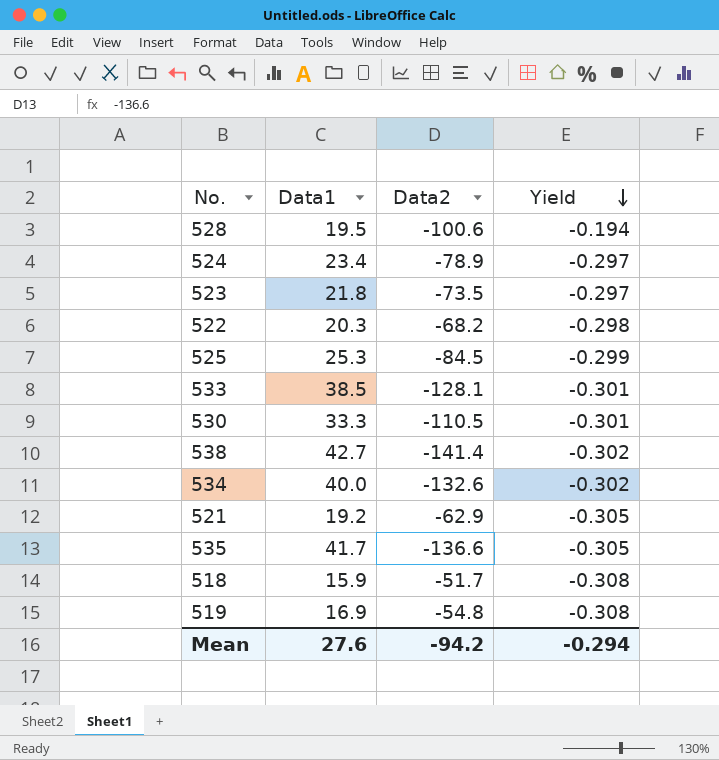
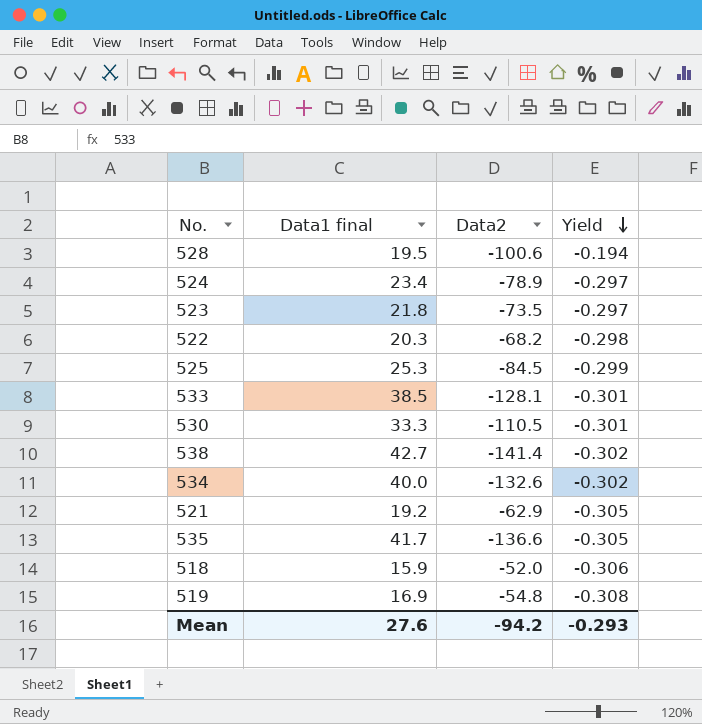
column name: Data1 -> Data1 final
518 | Data2: -51.7 -> -52.0
518 | Yield: -0.308 -> -0.306
Mean | Yield: -0.294 -> -0.293

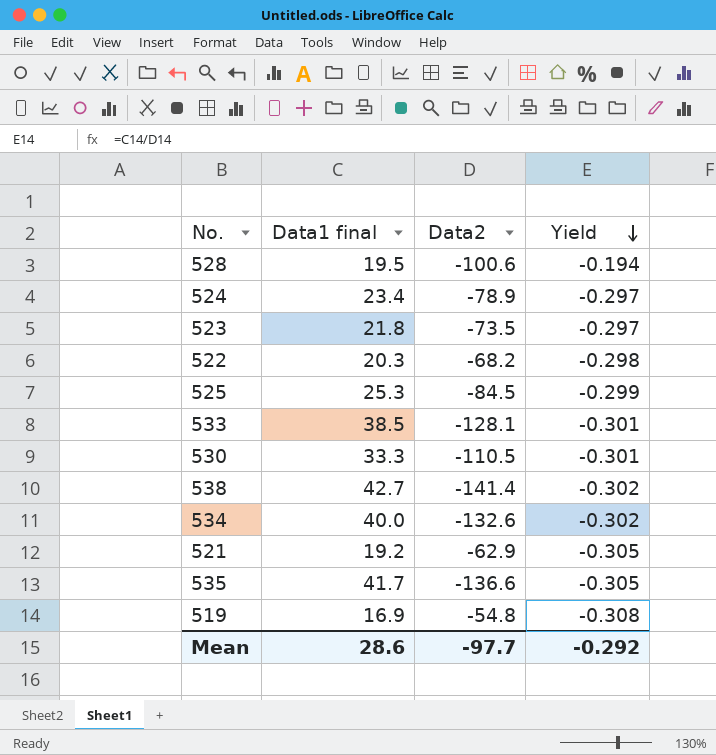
row 518: 15.9 | -52.0 | -0.306 -> none
Mean | Data1 final: 27.6 -> 28.6
Mean | Data2: -94.2 -> -97.7
Mean | Yield: -0.293 -> -0.292

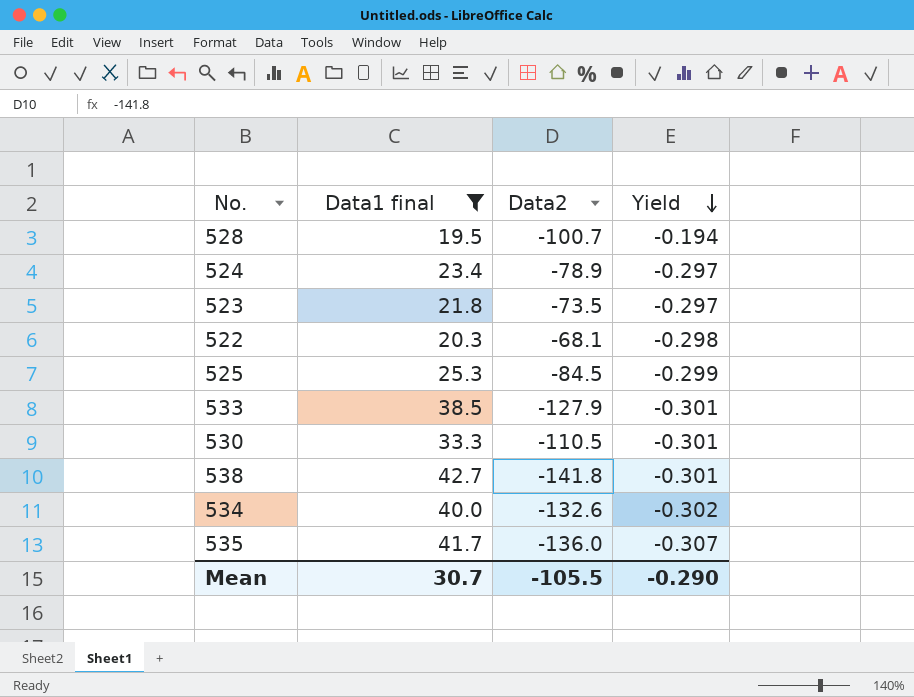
filter: none -> Data1 final >= 19.5
528 | Data2: -100.6 -> -100.7
522 | Data2: -68.2 -> -68.1
533 | Data2: -128.1 -> -127.9
538 | Data2: -141.4 -> -141.8
538 | Yield: -0.302 -> -0.301
535 | Data2: -136.6 -> -136.0
535 | Yield: -0.305 -> -0.307
Mean | Data1 final: 28.6 -> 30.7
Mean | Data2: -97.7 -> -105.5
Mean | Yield: -0.292 -> -0.290

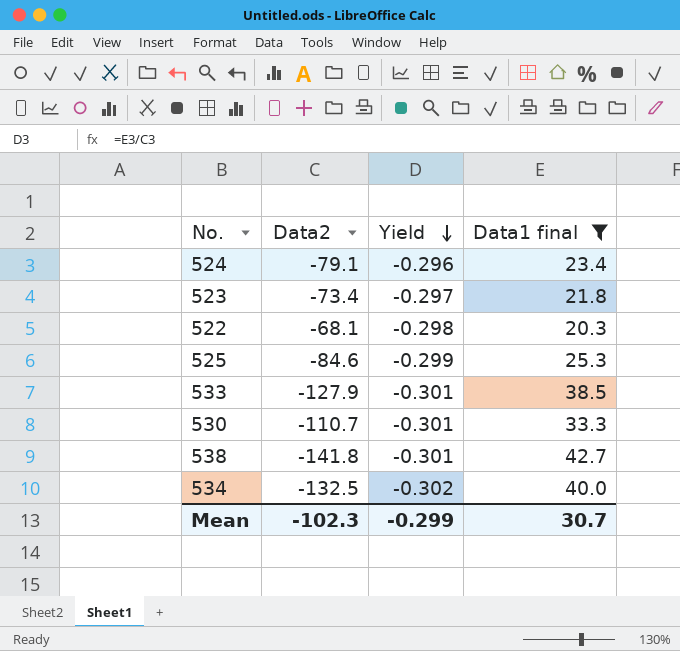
column Data1 final | position: 2 -> 4
row 528: 19.5 | -100.7 | -0.194 -> none
row 535: 41.7 | -136.0 | -0.307 -> none
524 | Data2: -78.9 -> -79.1
524 | Yield: -0.297 -> -0.296
523 | Data2: -73.5 -> -73.4
525 | Data2: -84.5 -> -84.6
530 | Data2: -110.5 -> -110.7
534 | Data2: -132.6 -> -132.5
Mean | Data2: -105.5 -> -102.3
Mean | Yield: -0.290 -> -0.299

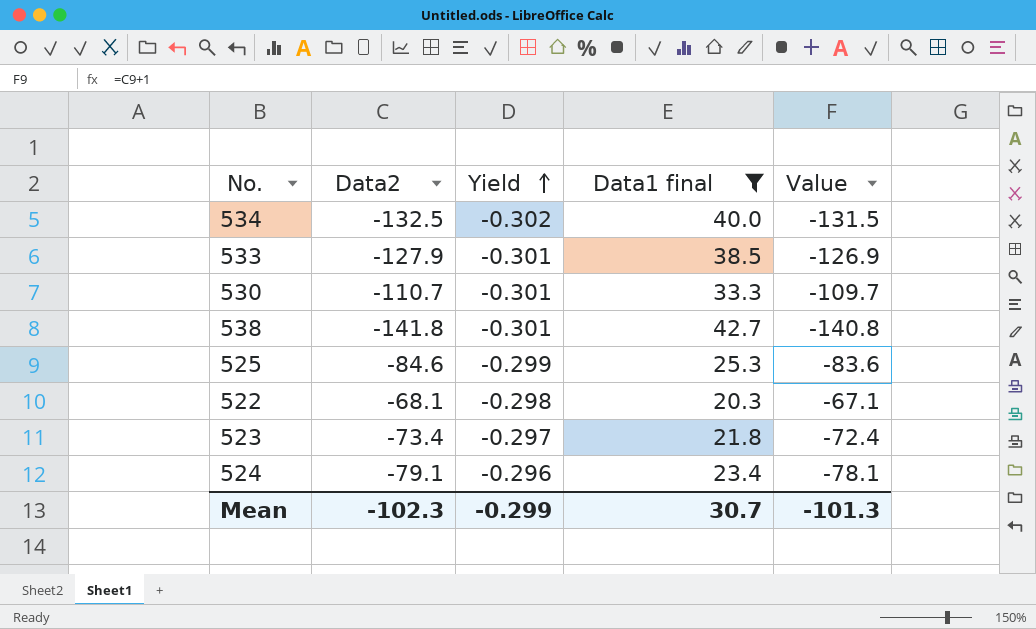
row order: Yield descending -> Yield ascending
column Value | formula: none -> [Data2] + 1

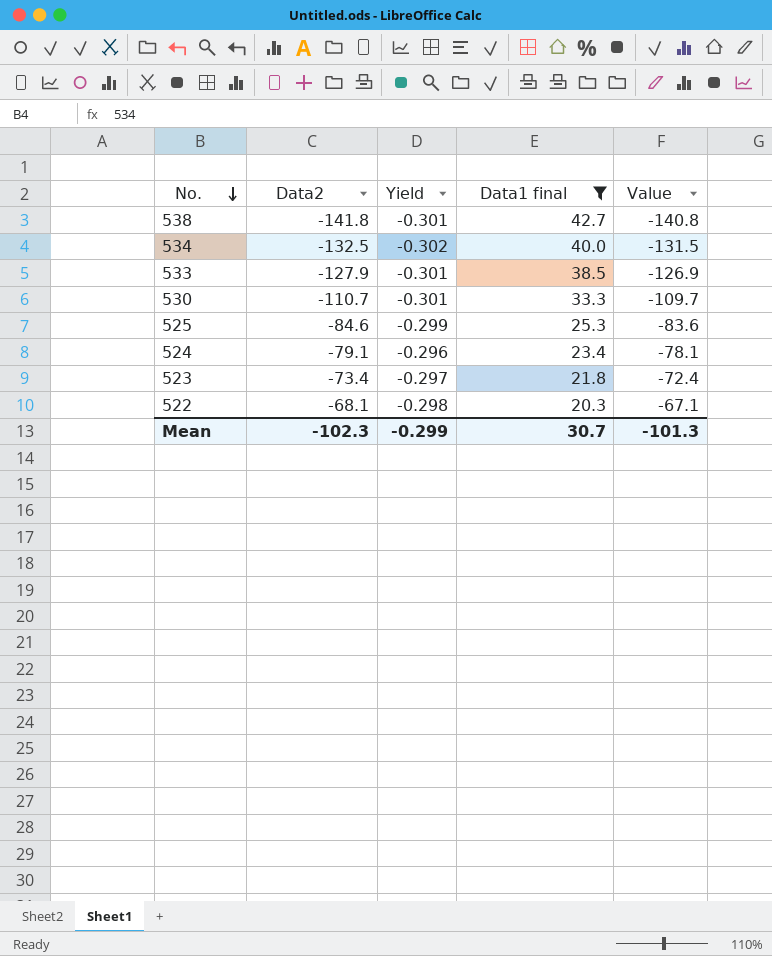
row order: Yield ascending -> No. descending

